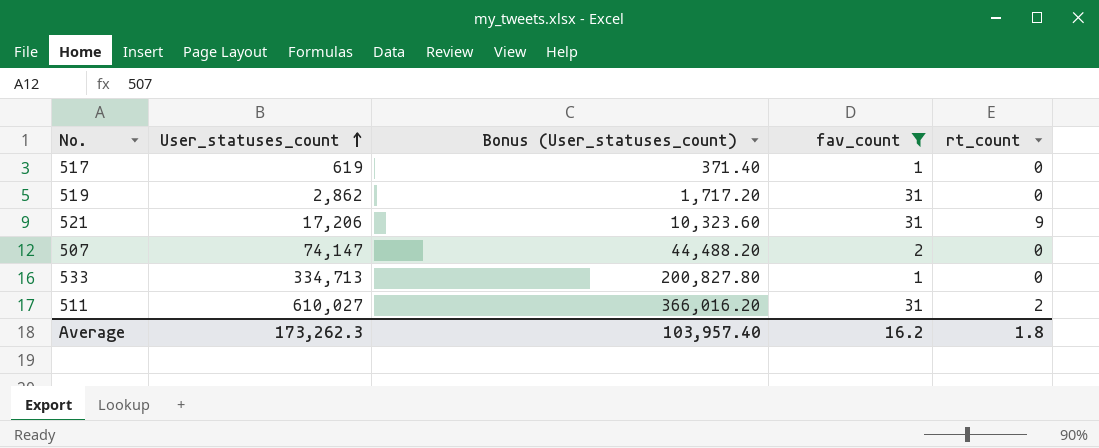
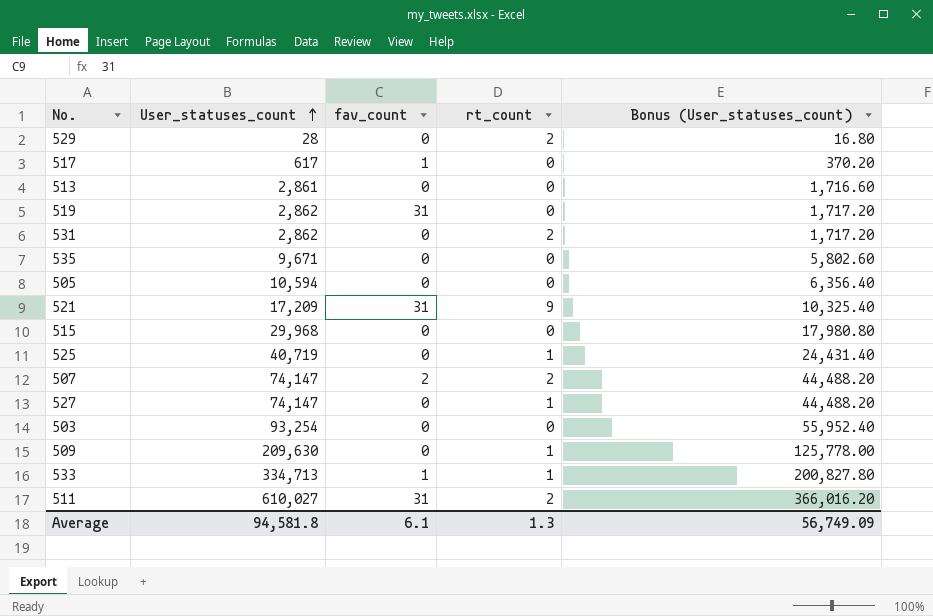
filter: fav_count != 0 -> none
column Bonus (User_statuses_count) | position: 3 -> 5
517 | User_statuses_count: 619 -> 617
517 | Bonus (User_statuses_count): 371.40 -> 370.20
521 | User_statuses_count: 17,206 -> 17,209
521 | Bonus (User_statuses_count): 10,323.60 -> 10,325.40
507 | rt_count: 0 -> 2
533 | rt_count: 0 -> 1
Average | User_statuses_count: 173,262.3 -> 94,581.8
Average | fav_count: 16.2 -> 6.1
Average | rt_count: 1.8 -> 1.3
Average | Bonus (User_statuses_count): 103,957.40 -> 56,749.09

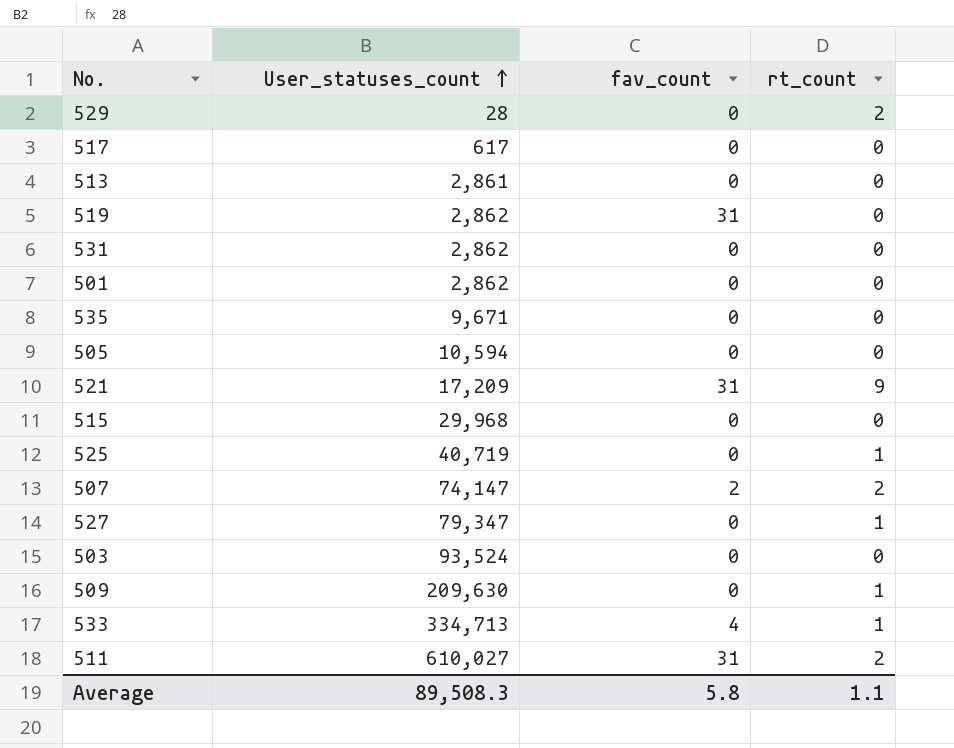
column Bonus (User_statuses_count) | formula: [User_statuses_count] * 0.6 -> none
517 | fav_count: 1 -> 0
531 | rt_count: 2 -> 0
row 501: none -> 2,862 | 0 | 0
527 | User_statuses_count: 74,147 -> 79,347
503 | User_statuses_count: 93,254 -> 93,524
533 | fav_count: 1 -> 4
Average | User_statuses_count: 94,581.8 -> 89,508.3
Average | fav_count: 6.1 -> 5.8
Average | rt_count: 1.3 -> 1.1

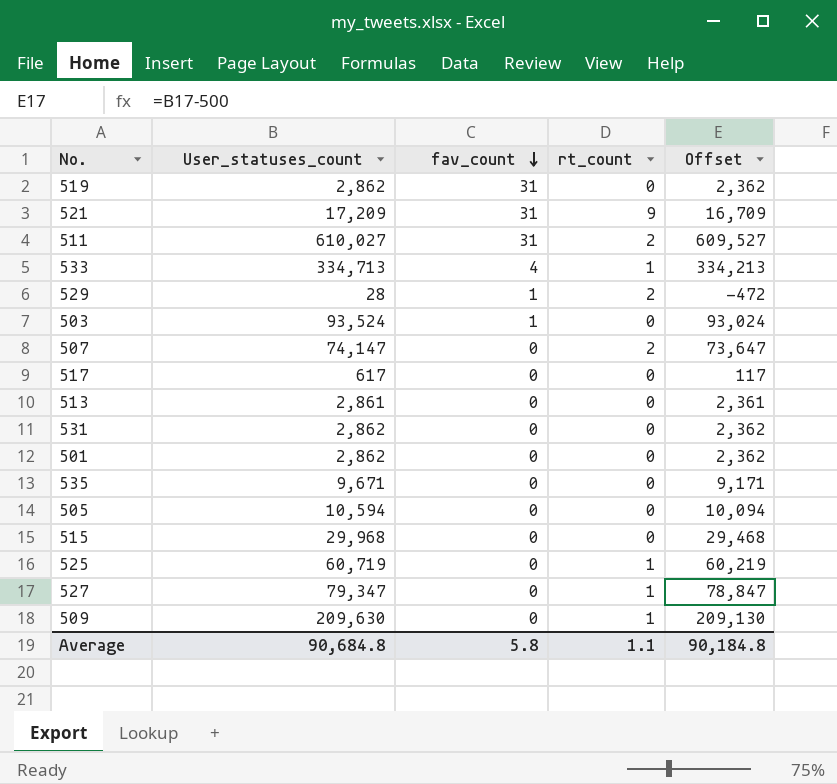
row order: User_statuses_count ascending -> fav_count descending
column Offset | formula: none -> [User_statuses_count] - 500
529 | fav_count: 0 -> 1
503 | fav_count: 0 -> 1
507 | fav_count: 2 -> 0
525 | User_statuses_count: 40,719 -> 60,719
Average | User_statuses_count: 89,508.3 -> 90,684.8

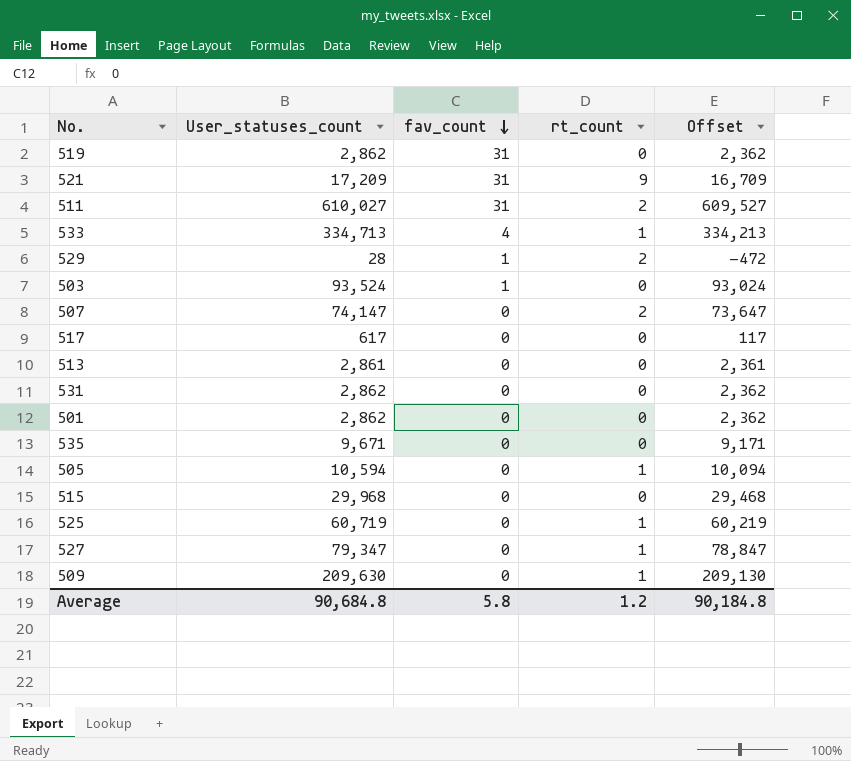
505 | rt_count: 0 -> 1
Average | rt_count: 1.1 -> 1.2

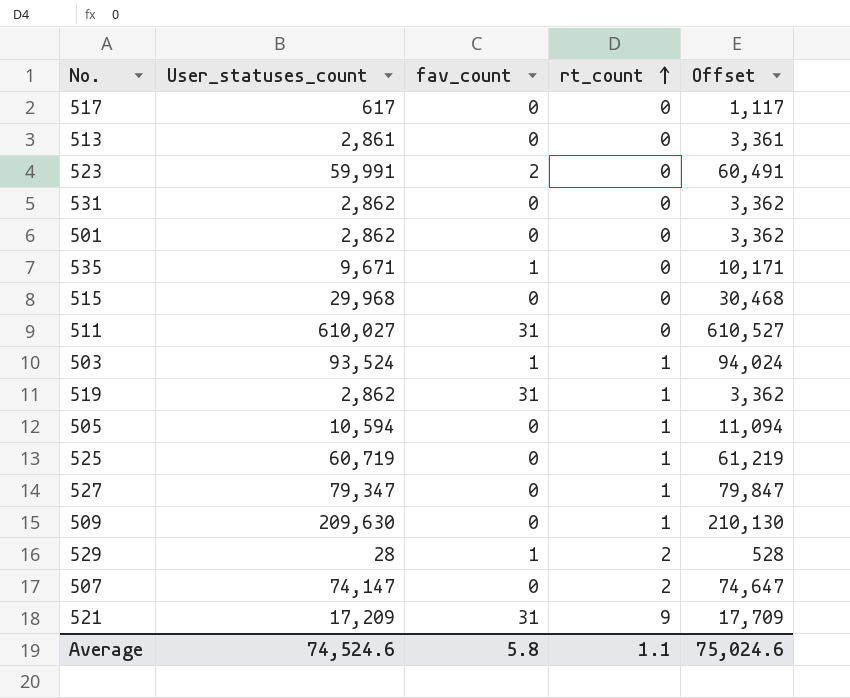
row order: fav_count descending -> rt_count ascending
column Offset | formula: [User_statuses_count] - 500 -> [User_statuses_count] + 500
row 533: 334,713 | 4 | 1 | 334,213 -> none
row 523: none -> 59,991 | 2 | 0 | 60,491
535 | fav_count: 0 -> 1
511 | rt_count: 2 -> 0
503 | rt_count: 0 -> 1
519 | rt_count: 0 -> 1
Average | User_statuses_count: 90,684.8 -> 74,524.6
Average | rt_count: 1.2 -> 1.1
Average | Offset: 90,184.8 -> 75,024.6

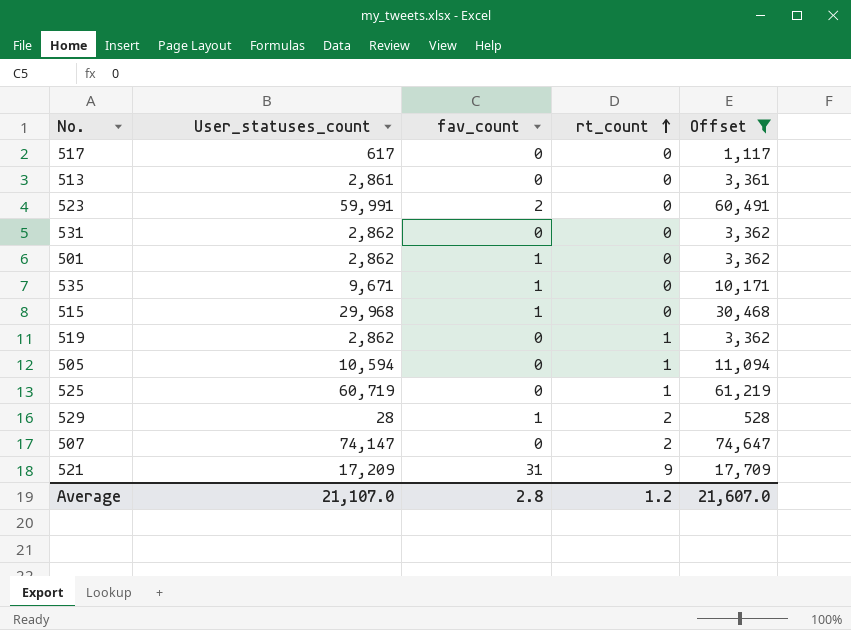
filter: none -> Offset <= 74,647
501 | fav_count: 0 -> 1
515 | fav_count: 0 -> 1
519 | fav_count: 31 -> 0
Average | User_statuses_count: 74,524.6 -> 21,107.0
Average | fav_count: 5.8 -> 2.8
Average | rt_count: 1.1 -> 1.2
Average | Offset: 75,024.6 -> 21,607.0

